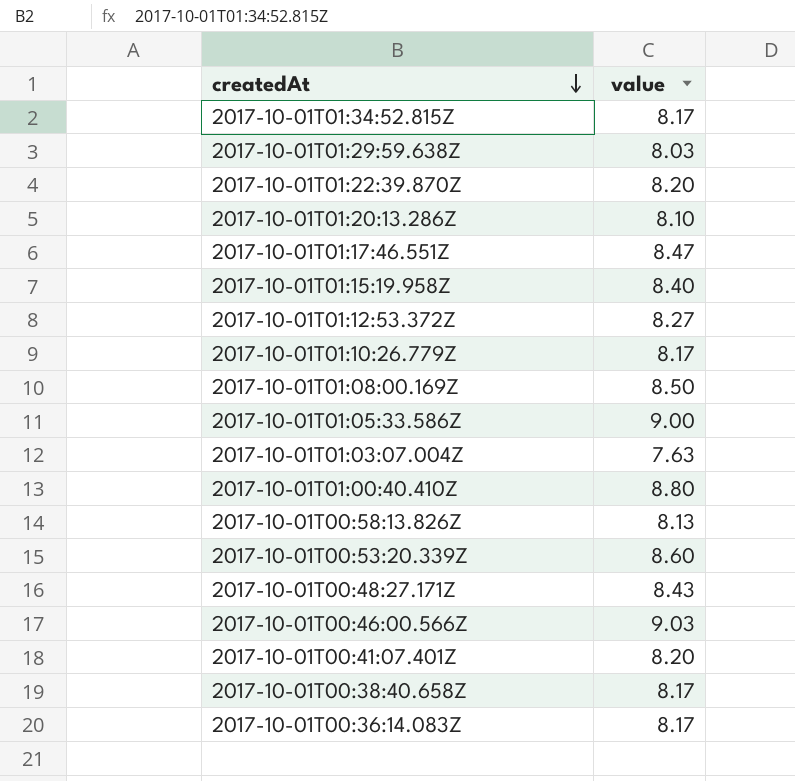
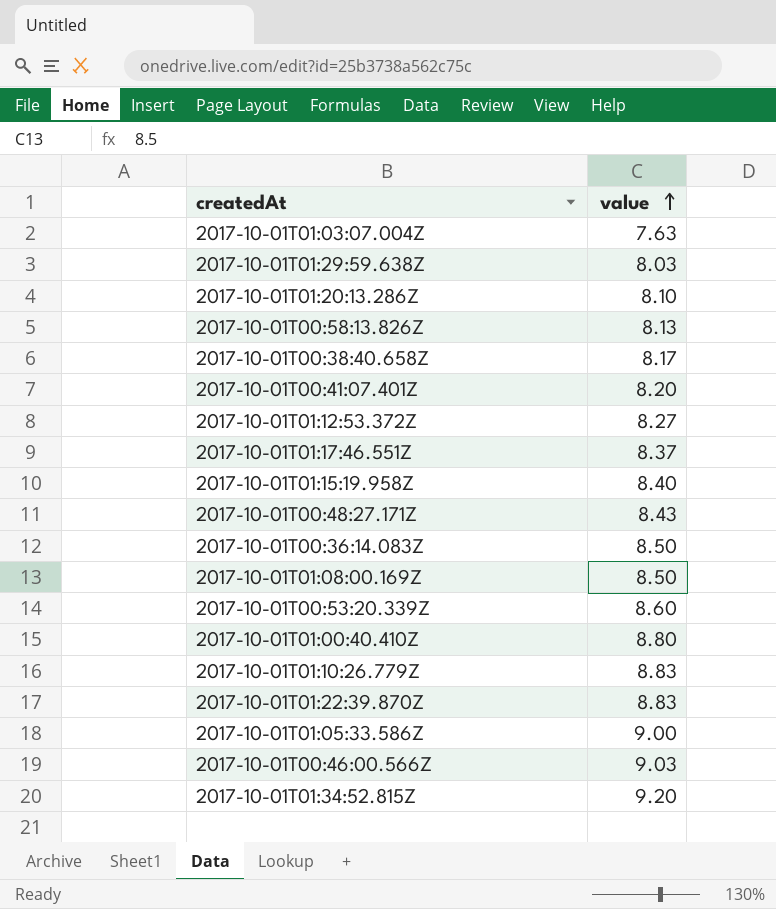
row order: createdAt descending -> value ascending
2017-10-01T01:17:46.551Z | value: 8.47 -> 8.37
2017-10-01T00:36:14.083Z | value: 8.17 -> 8.50
2017-10-01T01:10:26.779Z | value: 8.17 -> 8.83
2017-10-01T01:22:39.870Z | value: 8.20 -> 8.83
2017-10-01T01:34:52.815Z | value: 8.17 -> 9.20

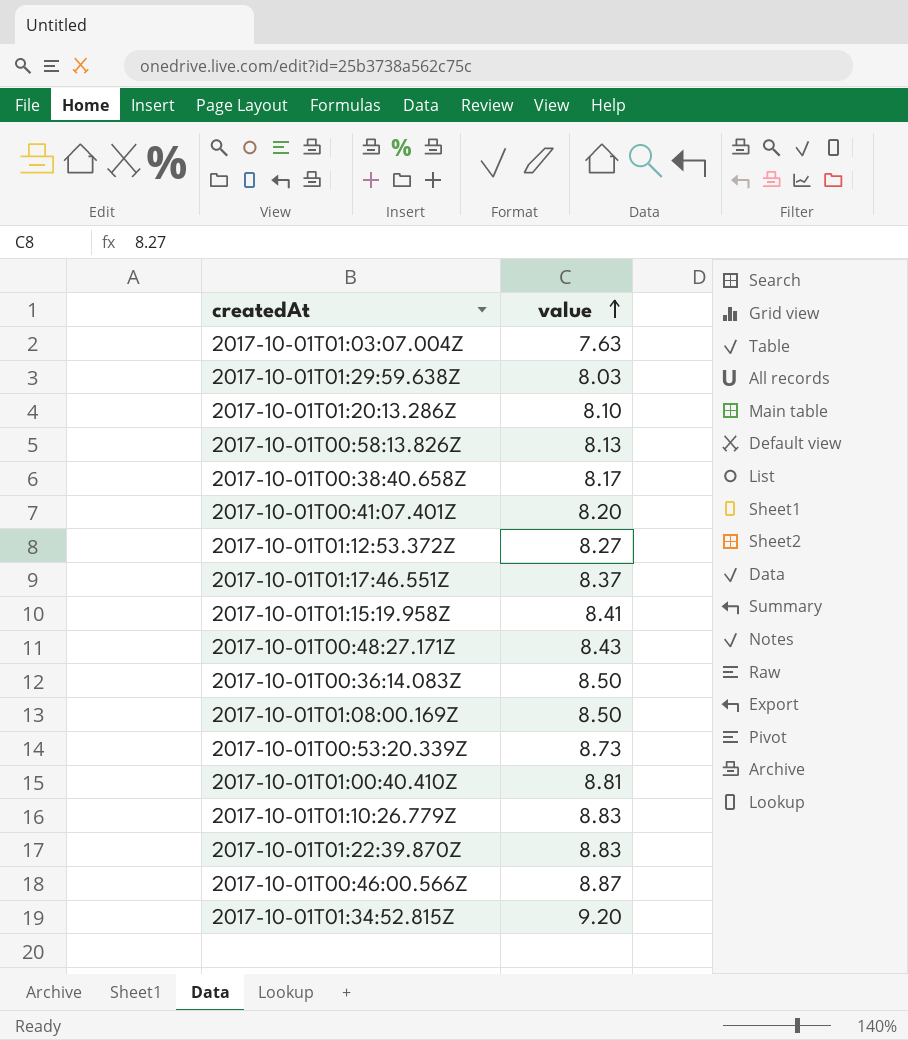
row 2017-10-01T01:05:33.586Z: 9.00 -> none
2017-10-01T01:15:19.958Z | value: 8.40 -> 8.41
2017-10-01T00:53:20.339Z | value: 8.60 -> 8.73
2017-10-01T01:00:40.410Z | value: 8.80 -> 8.81
2017-10-01T00:46:00.566Z | value: 9.03 -> 8.87

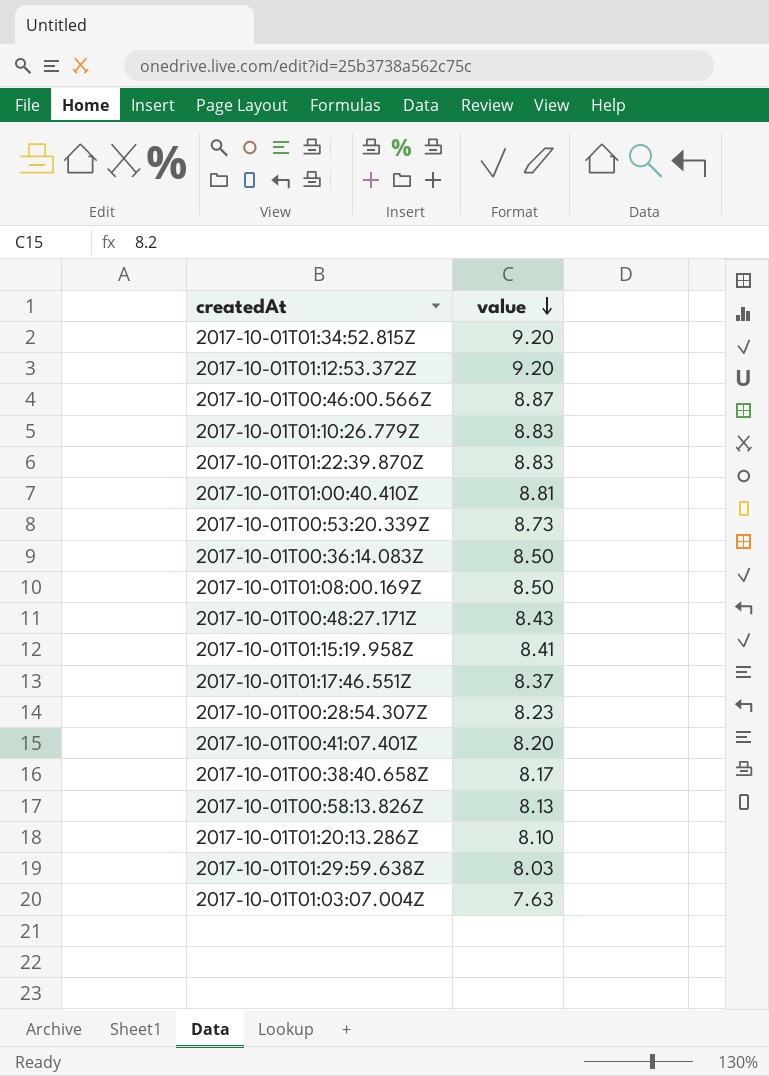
row order: value ascending -> value descending
2017-10-01T01:12:53.372Z | value: 8.27 -> 9.20
row 2017-10-01T00:28:54.307Z: none -> 8.23

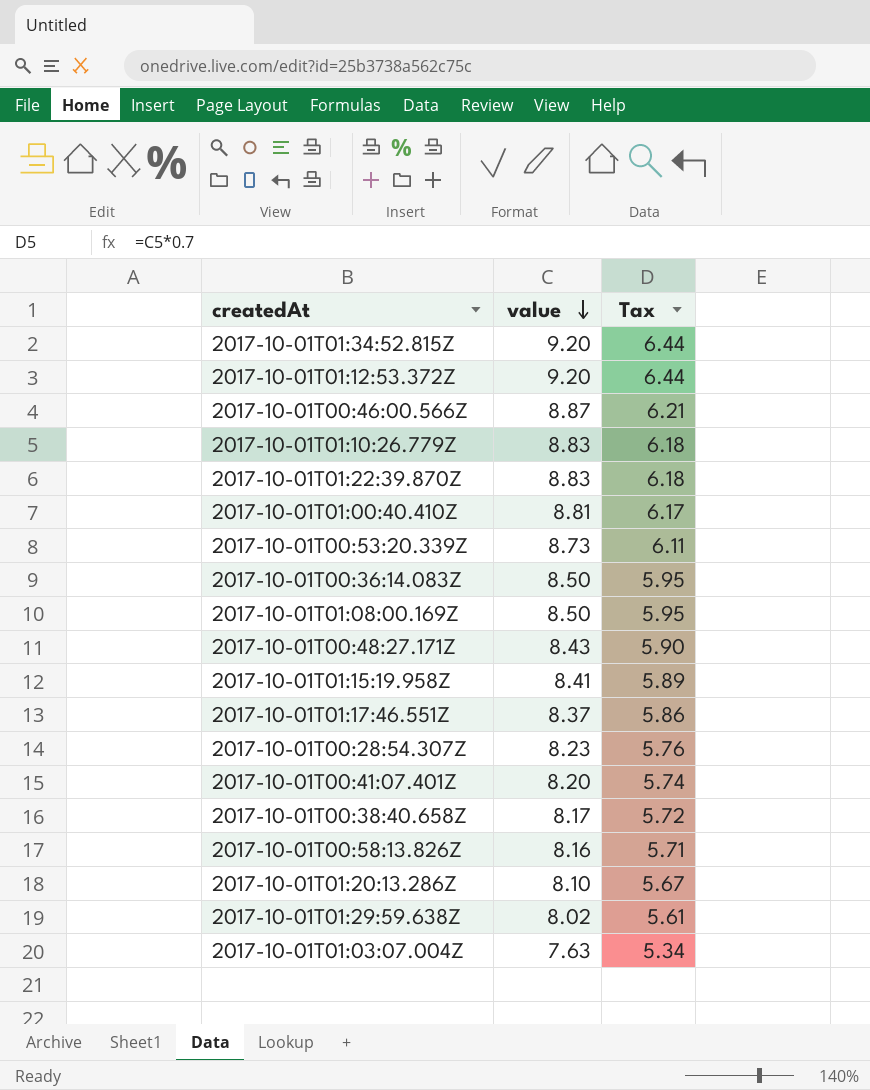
column Tax | formula: none -> [value] * 0.7
2017-10-01T00:58:13.826Z | value: 8.13 -> 8.16
2017-10-01T01:29:59.638Z | value: 8.03 -> 8.02

